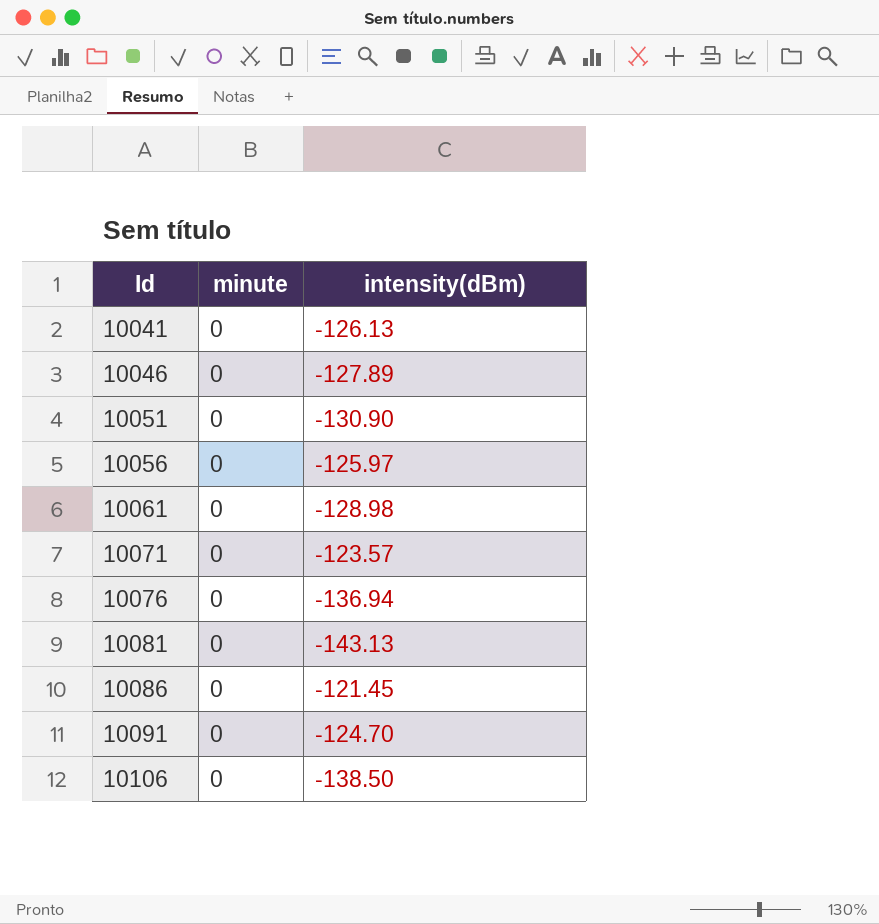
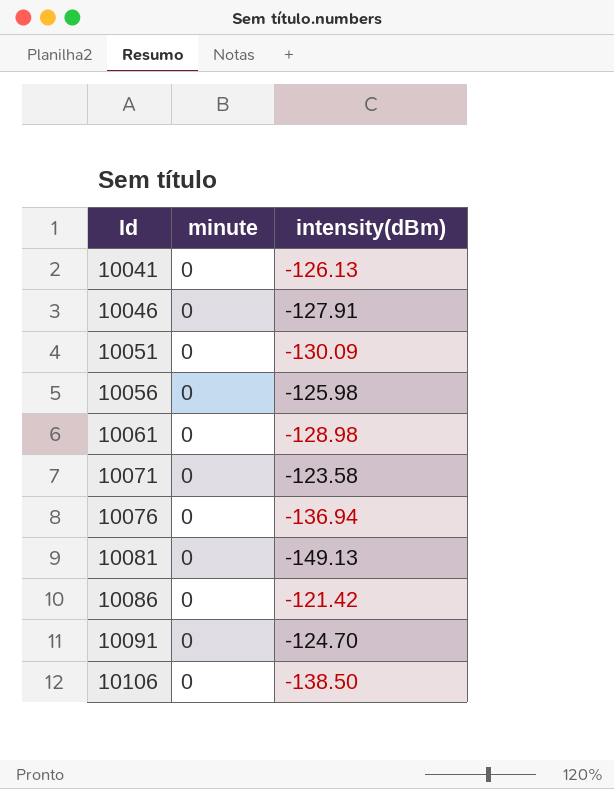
10046 | intensity(dBm): -127.89 -> -127.91
10051 | intensity(dBm): -130.90 -> -130.09
10056 | intensity(dBm): -125.97 -> -125.98
10071 | intensity(dBm): -123.57 -> -123.58
10081 | intensity(dBm): -143.13 -> -149.13
10086 | intensity(dBm): -121.45 -> -121.42

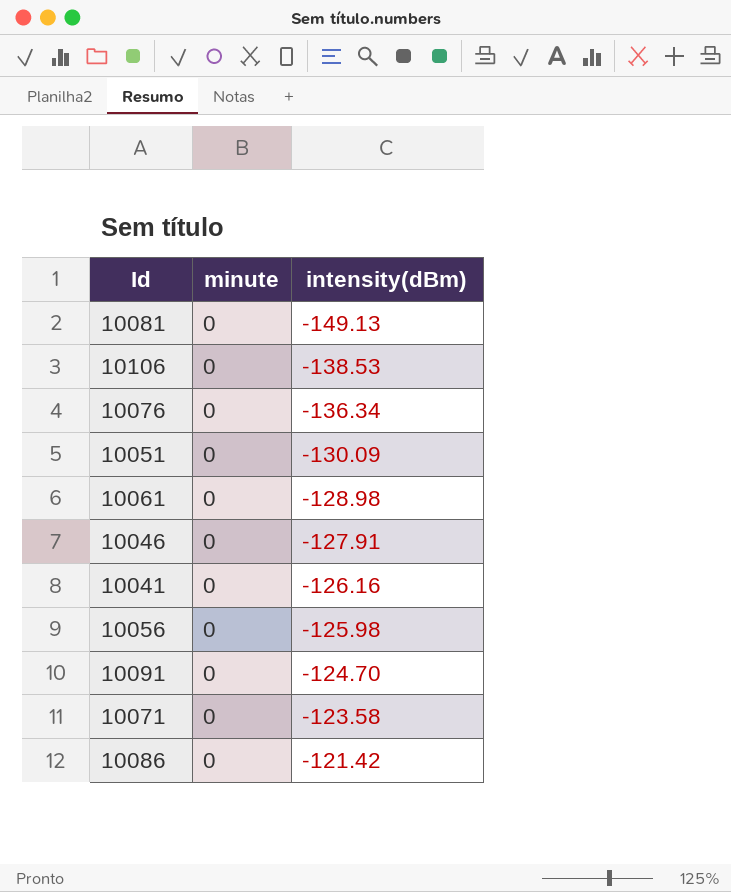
row order: Id ascending -> intensity(dBm) ascending
10106 | intensity(dBm): -138.50 -> -138.53
10076 | intensity(dBm): -136.94 -> -136.34
10041 | intensity(dBm): -126.13 -> -126.16

